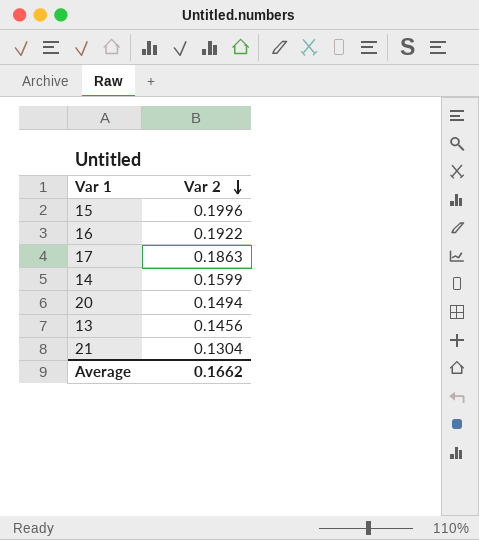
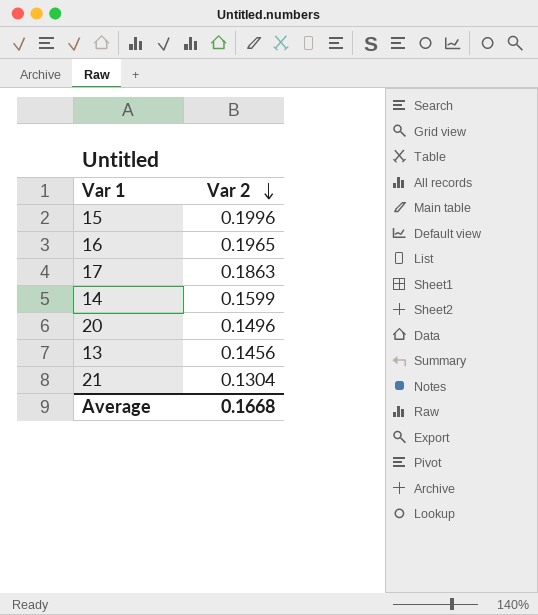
16 | Var 2: 0.1922 -> 0.1965
20 | Var 2: 0.1494 -> 0.1496
Average | Var 2: 0.1662 -> 0.1668

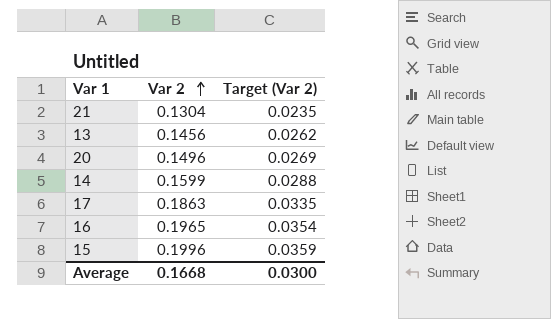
row order: Var 2 descending -> Var 2 ascending
column Target (Var 2) | formula: none -> [Var 2] * 0.18

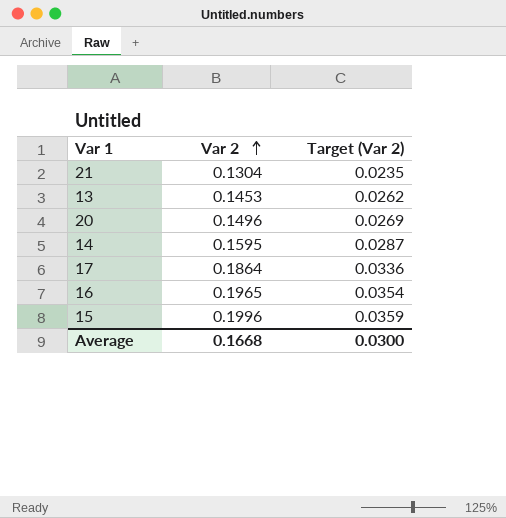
13 | Var 2: 0.1456 -> 0.1453
14 | Var 2: 0.1599 -> 0.1595
14 | Target (Var 2): 0.0288 -> 0.0287
17 | Var 2: 0.1863 -> 0.1864
17 | Target (Var 2): 0.0335 -> 0.0336

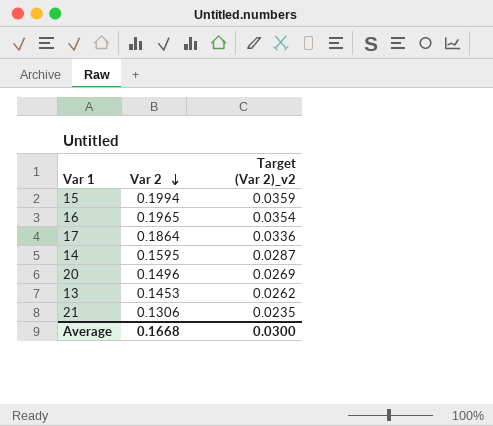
row order: Var 2 ascending -> Var 2 descending
column name: Target (Var 2) -> Target (Var 2)_v2
15 | Var 2: 0.1996 -> 0.1994
21 | Var 2: 0.1304 -> 0.1306

